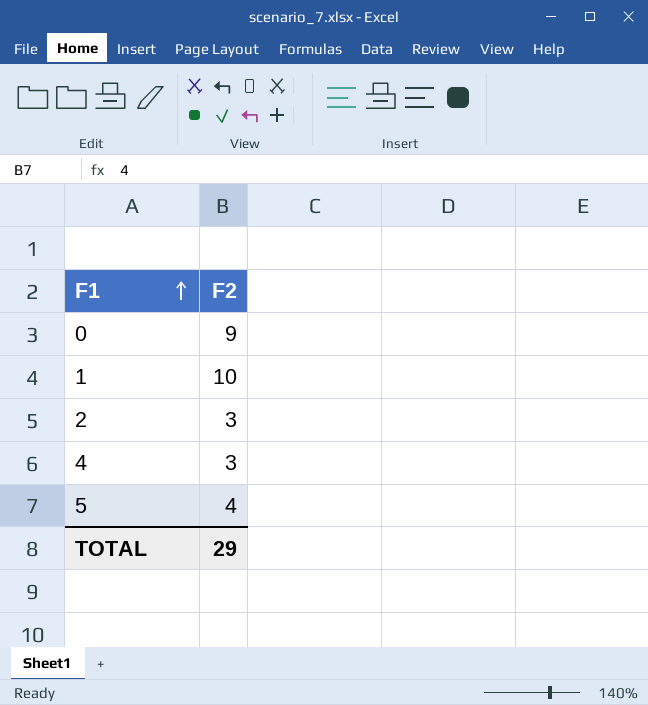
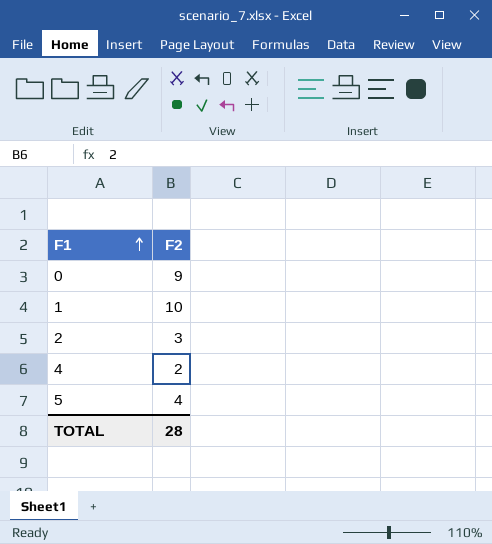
4 | F2: 3 -> 2
TOTAL | F2: 29 -> 28

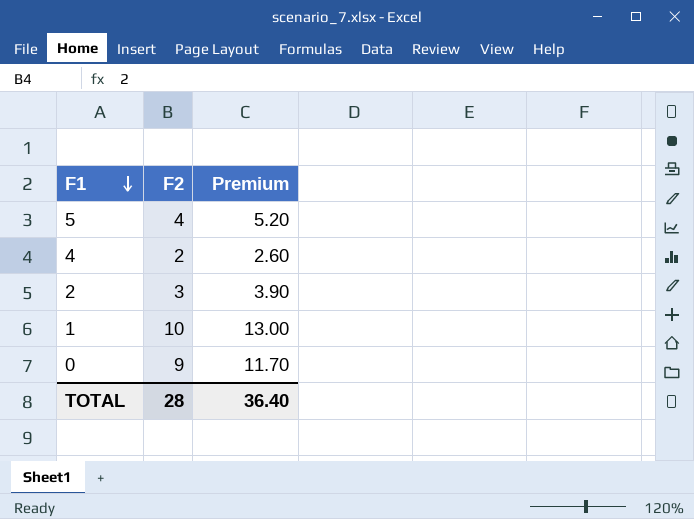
row order: F1 ascending -> F1 descending
column Premium | formula: none -> [F2] * 1.3

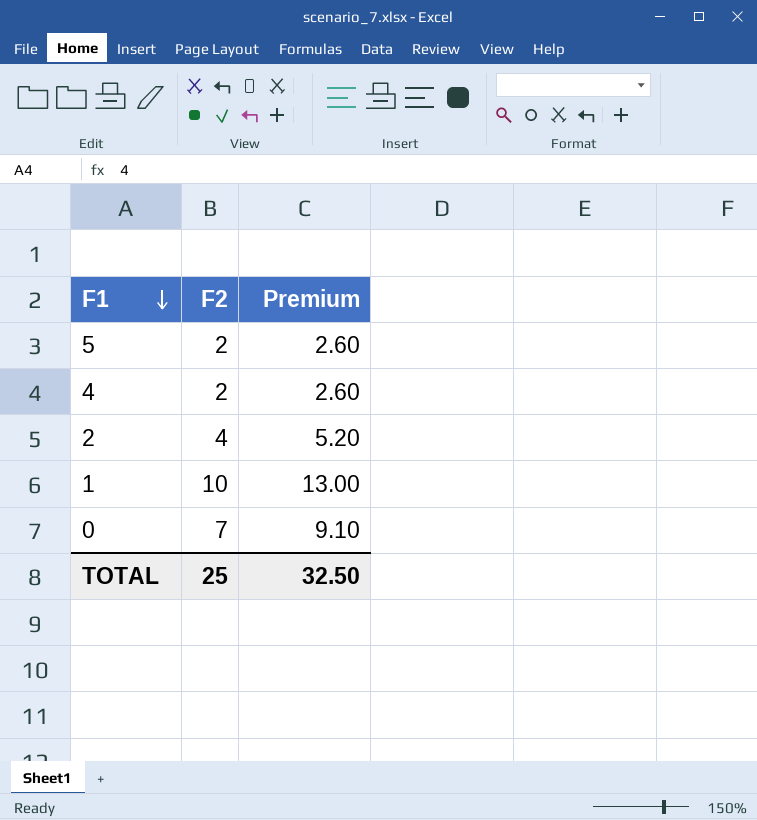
5 | F2: 4 -> 2
5 | Premium: 5.20 -> 2.60
2 | F2: 3 -> 4
2 | Premium: 3.90 -> 5.20
0 | F2: 9 -> 7
0 | Premium: 11.70 -> 9.10
TOTAL | F2: 28 -> 25
TOTAL | Premium: 36.40 -> 32.50

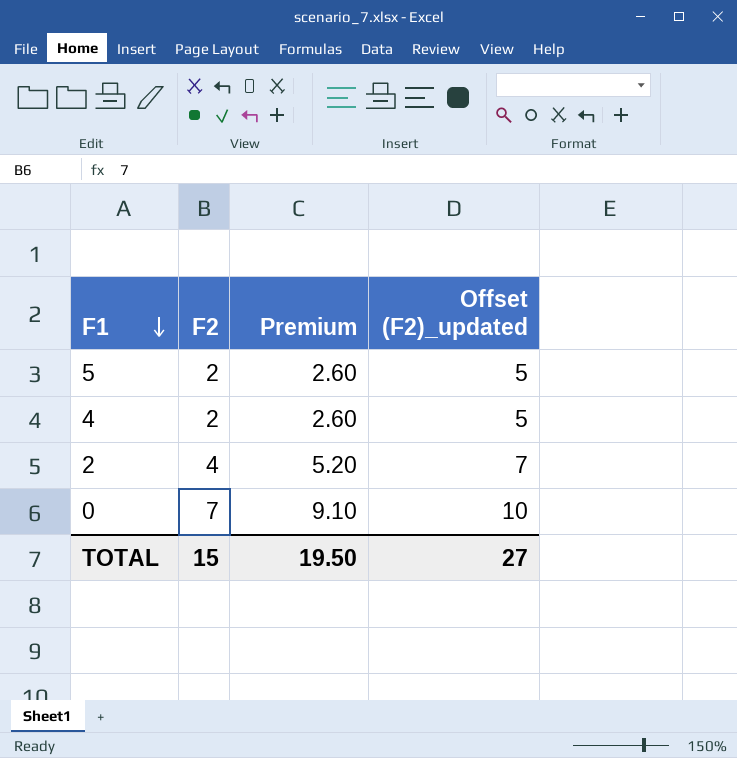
column Offset (F2)_updated | formula: none -> [F2] + 3
row 1: 10 | 13.00 -> none
TOTAL | F2: 25 -> 15
TOTAL | Premium: 32.50 -> 19.50

